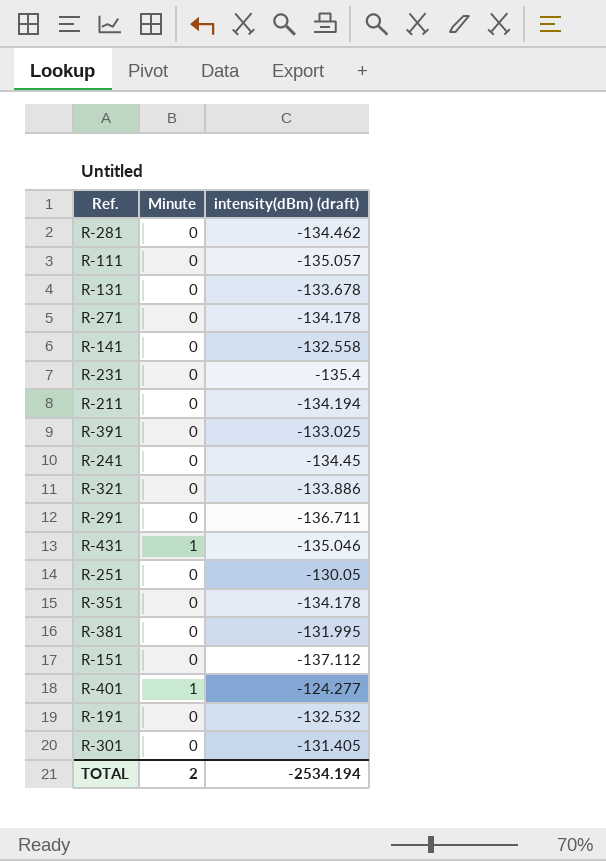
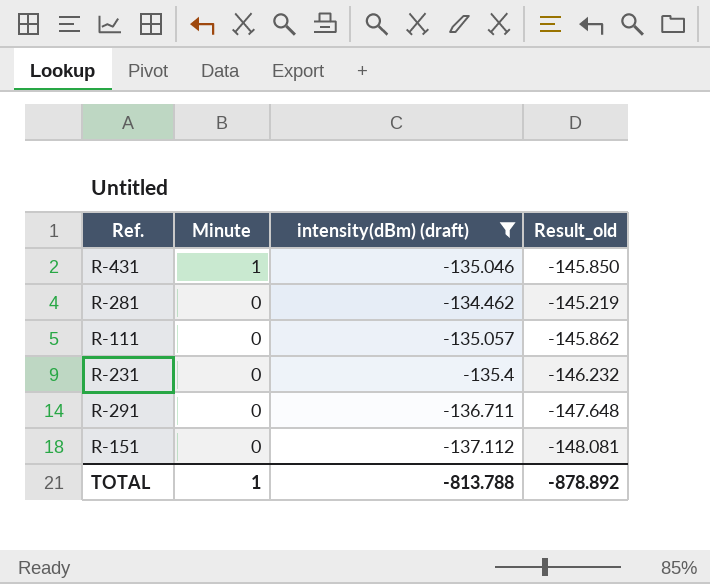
filter: none -> intensity(dBm) (draft) <= -134.462
row order: none -> Minute descending
column Result_old | formula: none -> [intensity(dBm) (draft)] * 1.08
TOTAL | Minute: 2 -> 1
TOTAL | intensity(dBm) (draft): -2534.194 -> -813.788

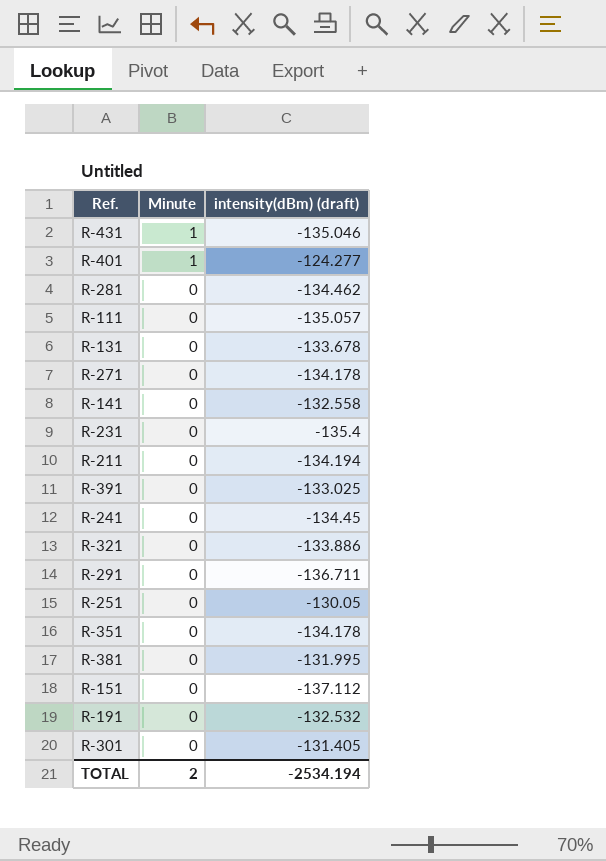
filter: intensity(dBm) (draft) <= -134.462 -> none
column Result_old | formula: [intensity(dBm) (draft)] * 1.08 -> none
TOTAL | Minute: 1 -> 2
TOTAL | intensity(dBm) (draft): -813.788 -> -2534.194

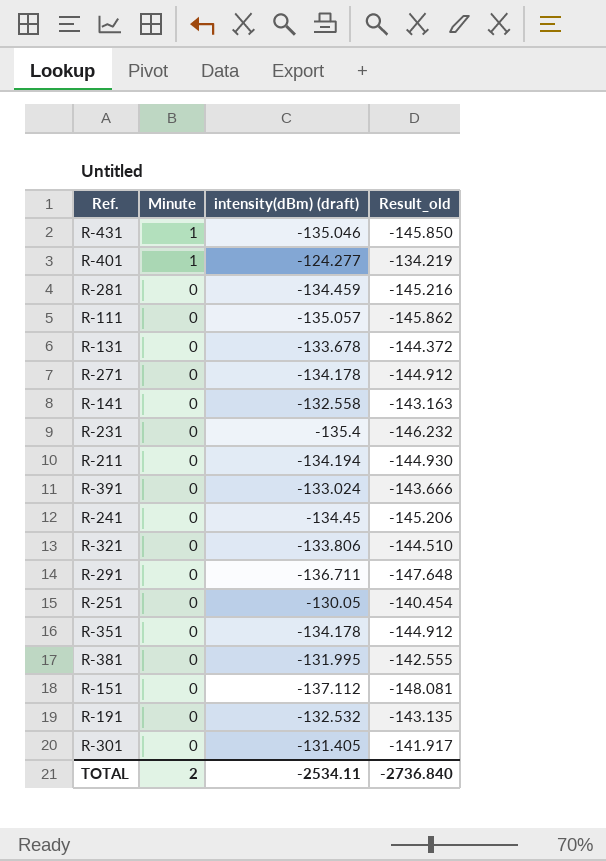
column Result_old | formula: none -> [intensity(dBm) (draft)] * 1.08
R-281 | intensity(dBm) (draft): -134.462 -> -134.459
R-391 | intensity(dBm) (draft): -133.025 -> -133.024
R-321 | intensity(dBm) (draft): -133.886 -> -133.806
TOTAL | intensity(dBm) (draft): -2534.194 -> -2534.11

